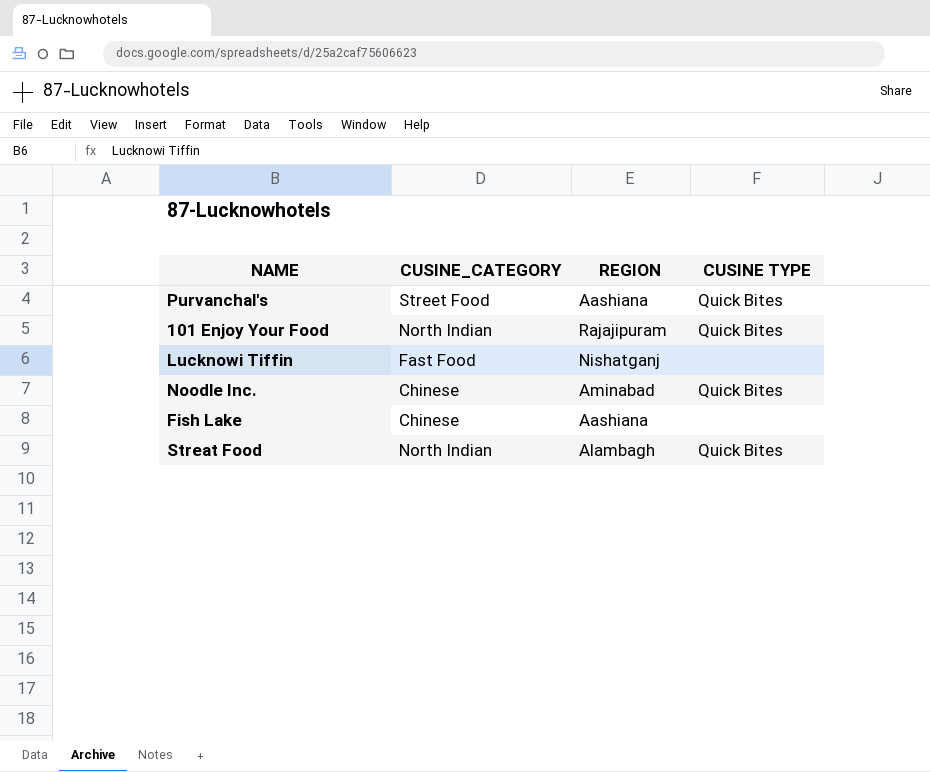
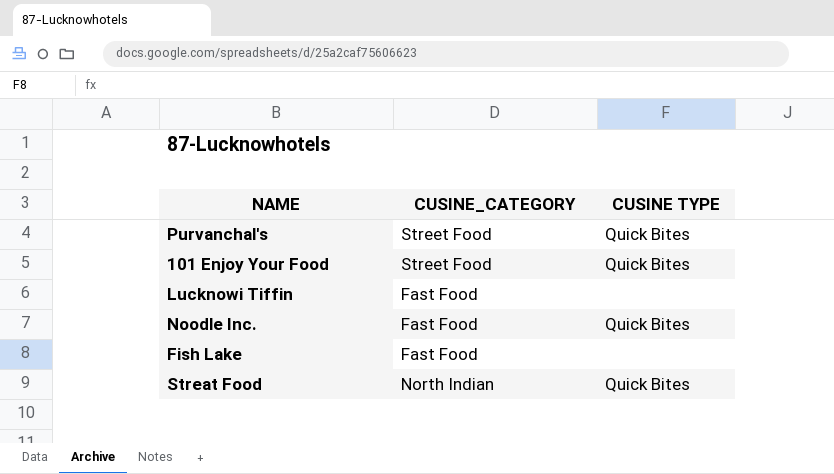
column REGION | position: 3 -> none
101 Enjoy Your Food | CUSINE_CATEGORY: North Indian -> Street Food
Noodle Inc. | CUSINE_CATEGORY: Chinese -> Fast Food
Fish Lake | CUSINE_CATEGORY: Chinese -> Fast Food

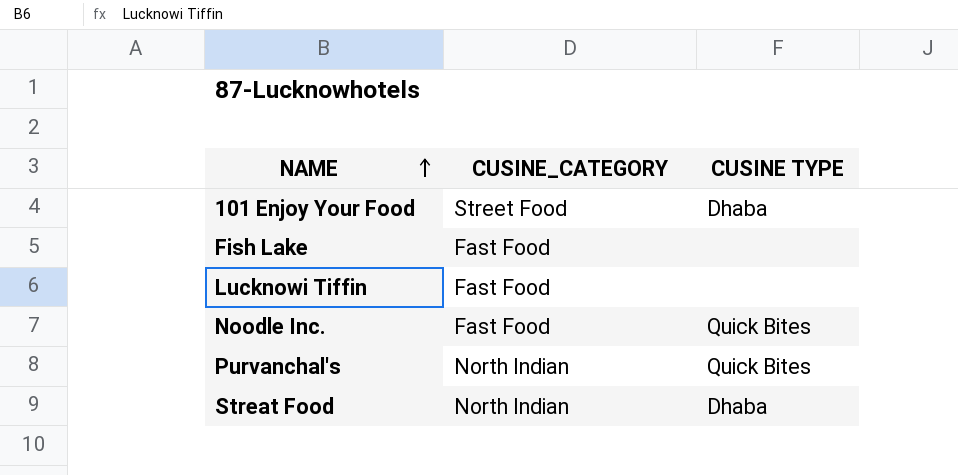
row order: none -> NAME ascending
101 Enjoy Your Food | CUSINE TYPE: Quick Bites -> Dhaba
Purvanchal's | CUSINE_CATEGORY: Street Food -> North Indian
Streat Food | CUSINE TYPE: Quick Bites -> Dhaba

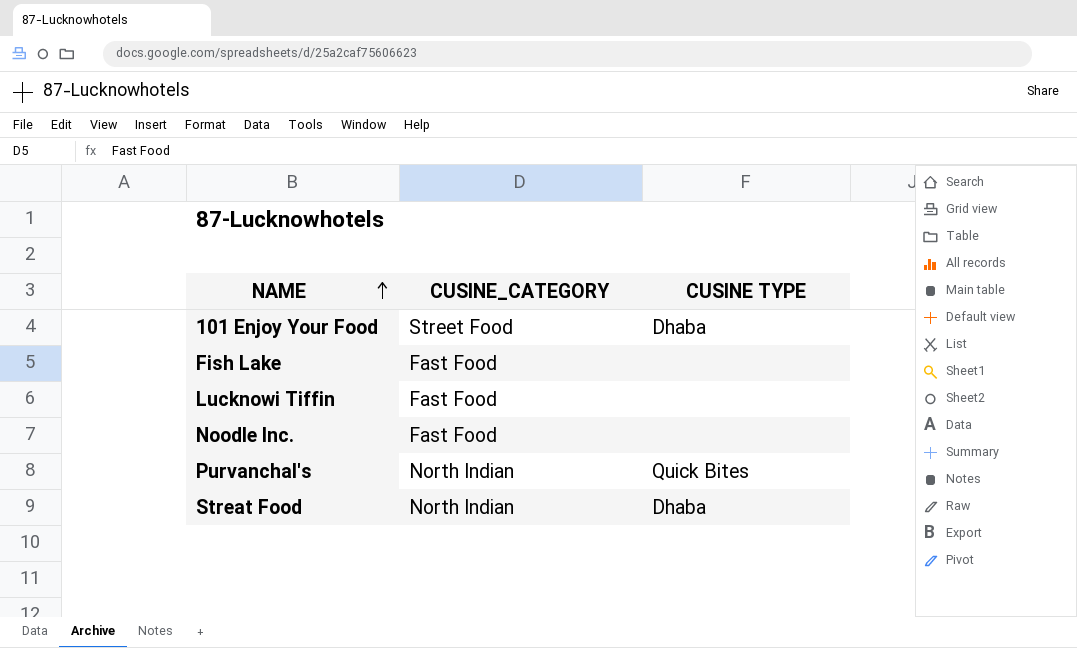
Noodle Inc. | CUSINE TYPE: Quick Bites -> none

